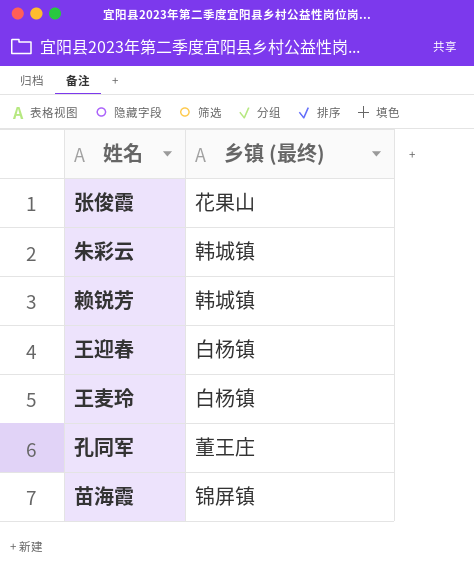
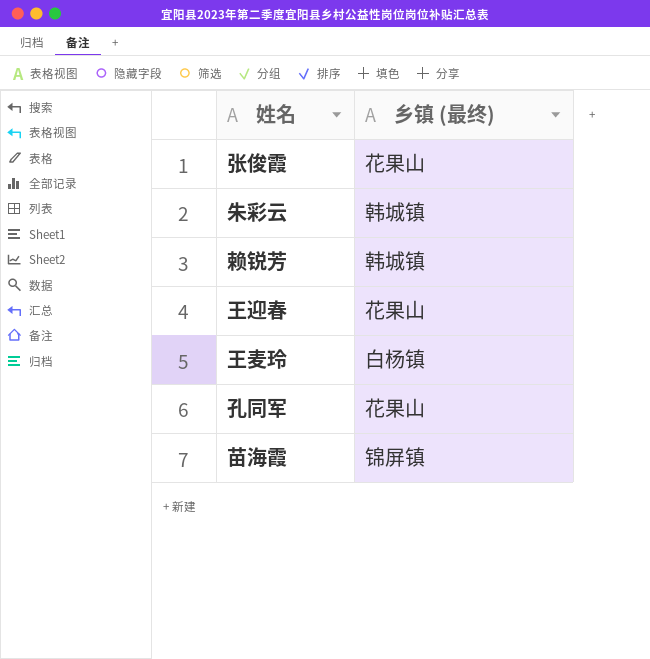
王迎春 | 乡镇 (最终): 白杨镇 -> 花果山
孔同军 | 乡镇 (最终): 董王庄 -> 花果山

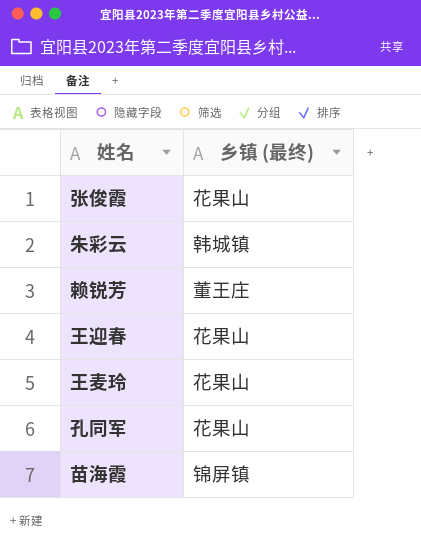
赖锐芳 | 乡镇 (最终): 韩城镇 -> 董王庄
王麦玲 | 乡镇 (最终): 白杨镇 -> 花果山

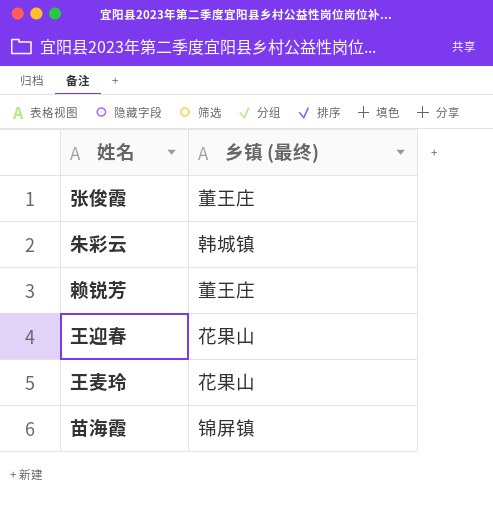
row 孔同军: 花果山 -> none
张俊霞 | 乡镇 (最终): 花果山 -> 董王庄

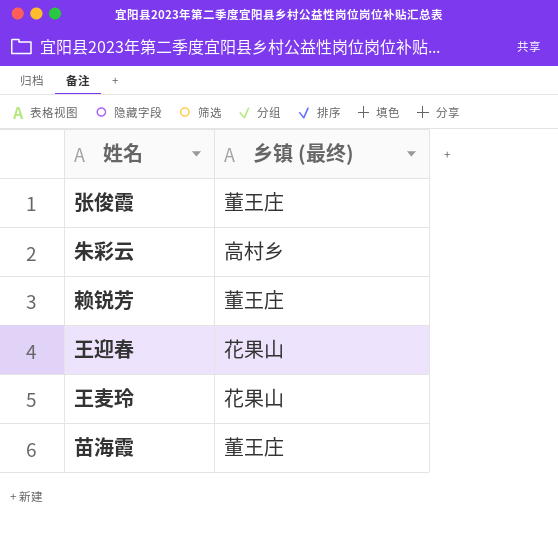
朱彩云 | 乡镇 (最终): 韩城镇 -> 高村乡
苗海霞 | 乡镇 (最终): 锦屏镇 -> 董王庄

